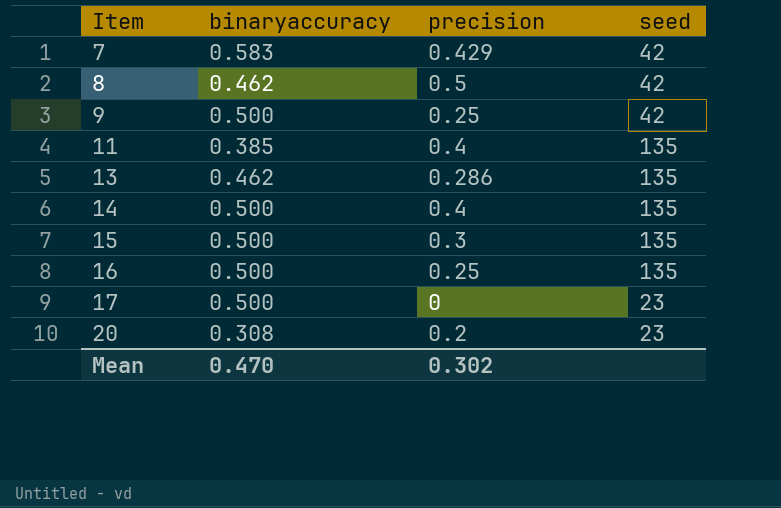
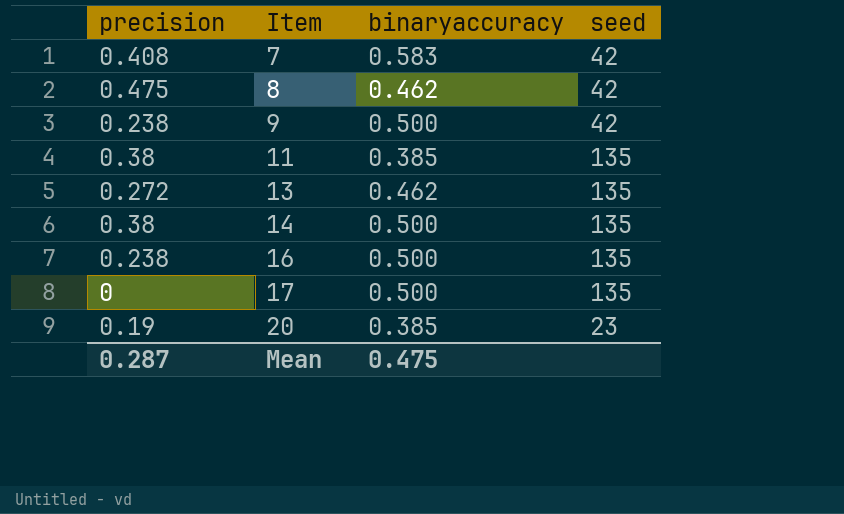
column precision | position: 3 -> 1
row 15: 0.500 | 0.3 | 135 -> none
7 | precision: 0.429 -> 0.408
8 | precision: 0.5 -> 0.475
9 | precision: 0.25 -> 0.238
11 | precision: 0.4 -> 0.38
13 | precision: 0.286 -> 0.272
14 | precision: 0.4 -> 0.38
16 | precision: 0.25 -> 0.238
17 | seed: 23 -> 135
20 | precision: 0.2 -> 0.19
20 | binaryaccuracy: 0.308 -> 0.385
Mean | precision: 0.302 -> 0.287
Mean | binaryaccuracy: 0.470 -> 0.475

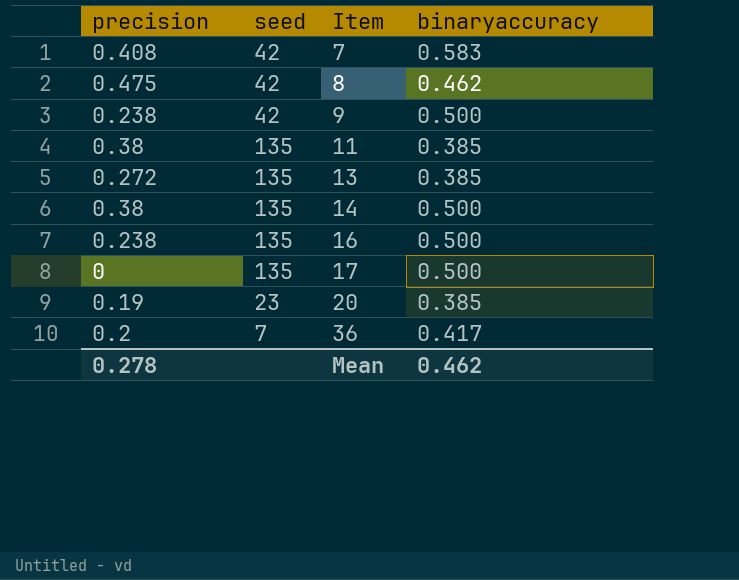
column seed | position: 4 -> 2
13 | binaryaccuracy: 0.462 -> 0.385
row 36: none -> 0.2 | 7 | 0.417
Mean | precision: 0.287 -> 0.278
Mean | binaryaccuracy: 0.475 -> 0.462

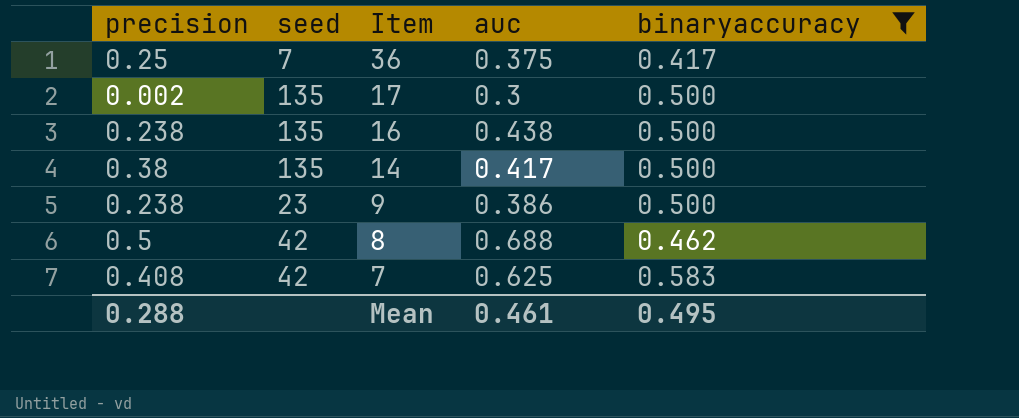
filter: none -> binaryaccuracy != 0.385
row order: Item ascending -> Item descending
column auc | position: none -> 4
36 | precision: 0.2 -> 0.25
17 | precision: 0 -> 0.002
9 | seed: 42 -> 23
8 | precision: 0.475 -> 0.5
Mean | precision: 0.278 -> 0.288
Mean | binaryaccuracy: 0.462 -> 0.495

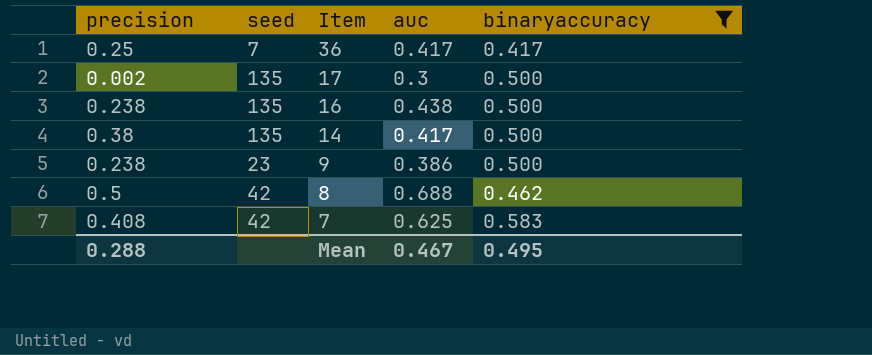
36 | auc: 0.375 -> 0.417
Mean | auc: 0.461 -> 0.467

